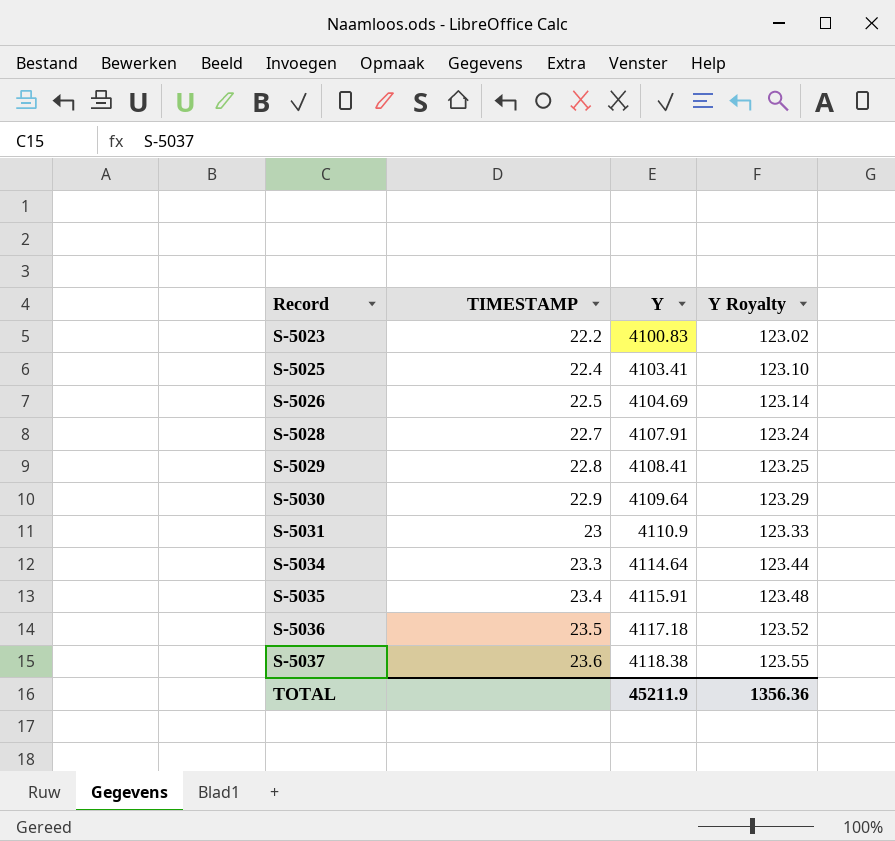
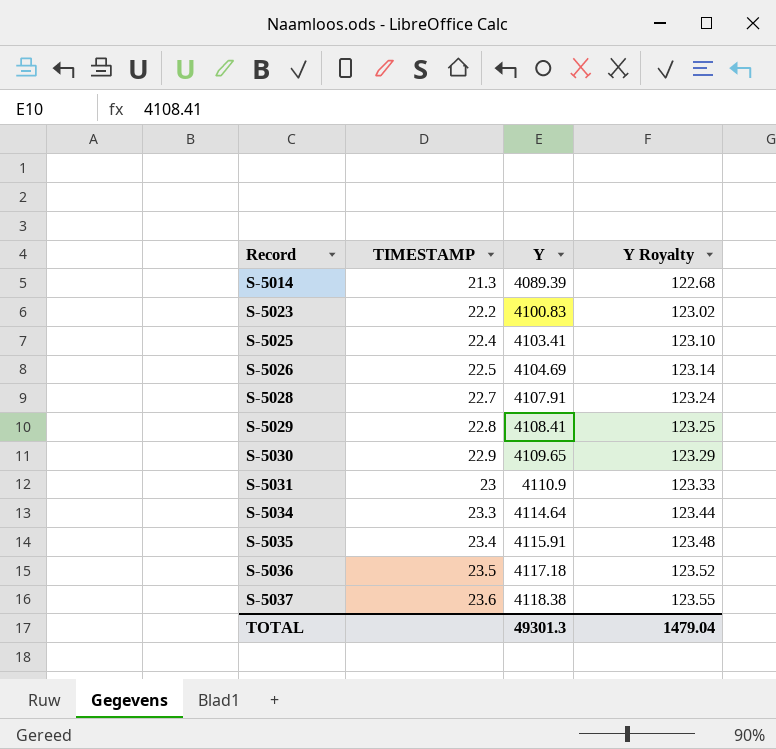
row S-5014: none -> 21.3 | 4089.39 | 122.68
S-5030 | Y: 4109.64 -> 4109.65
TOTAL | Y: 45211.9 -> 49301.3
TOTAL | Y Royalty: 1356.36 -> 1479.04

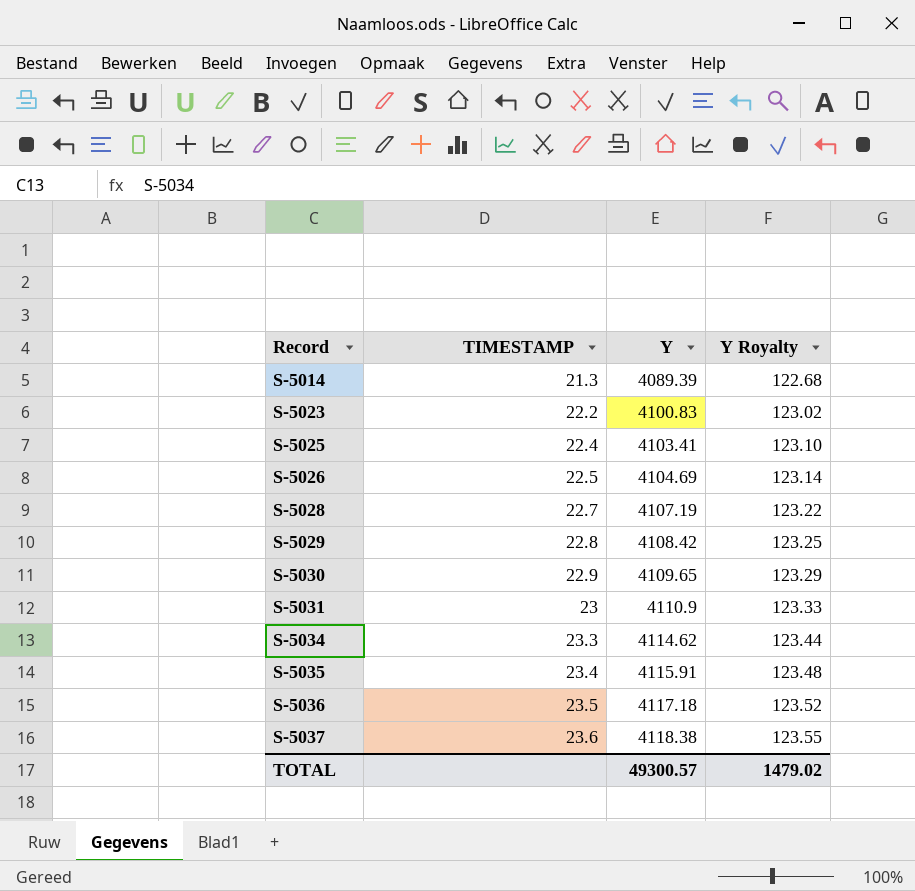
S-5028 | Y: 4107.91 -> 4107.19
S-5028 | Y Royalty: 123.24 -> 123.22
S-5029 | Y: 4108.41 -> 4108.42
S-5034 | Y: 4114.64 -> 4114.62
TOTAL | Y: 49301.3 -> 49300.57
TOTAL | Y Royalty: 1479.04 -> 1479.02

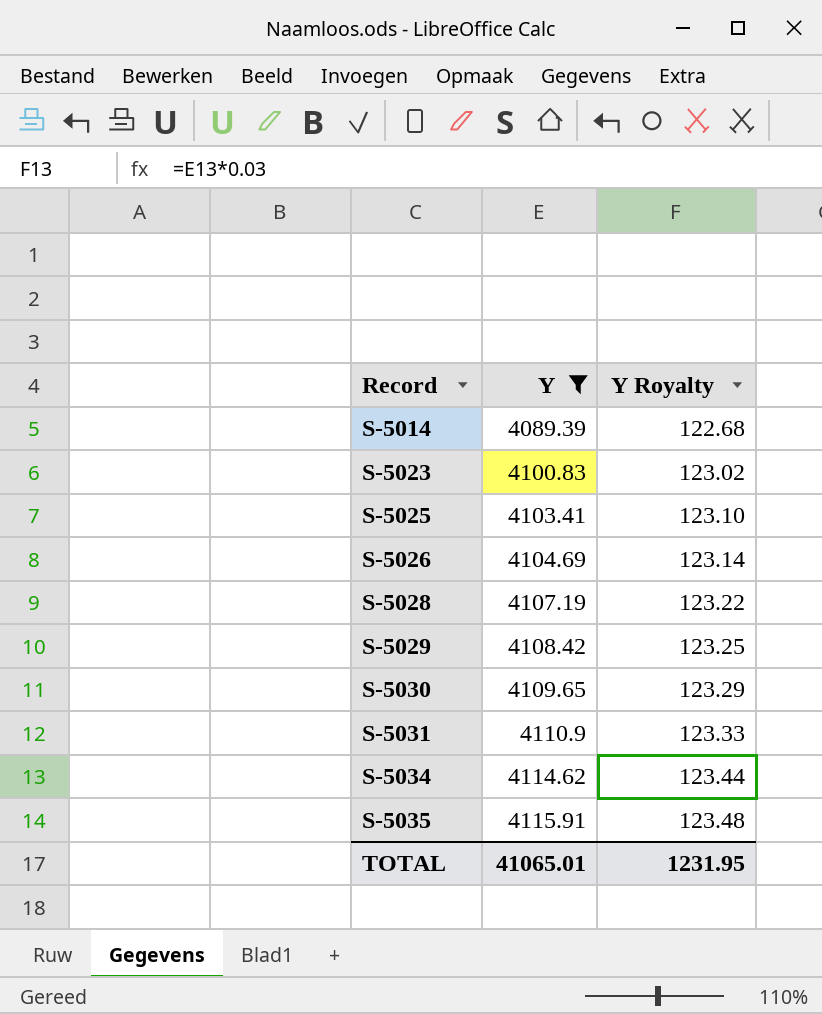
filter: none -> Y <= 4115.91
column TIMESTAMP | position: 2 -> none
TOTAL | Y: 49300.57 -> 41065.01
TOTAL | Y Royalty: 1479.02 -> 1231.95

